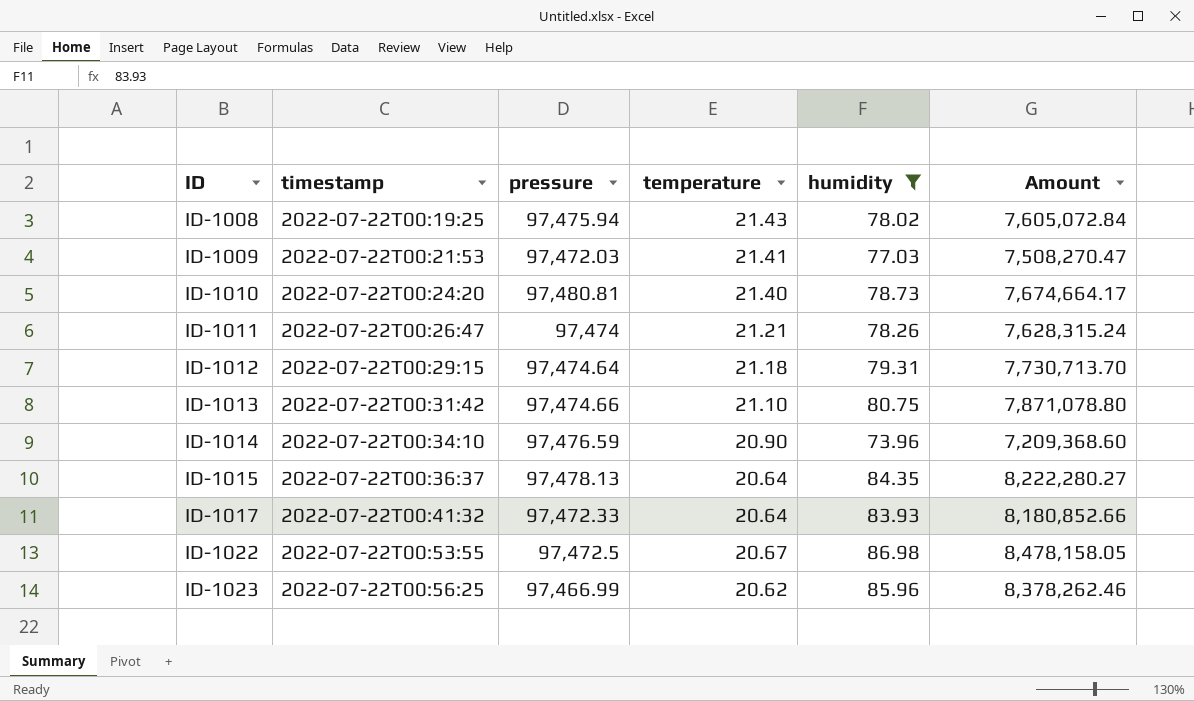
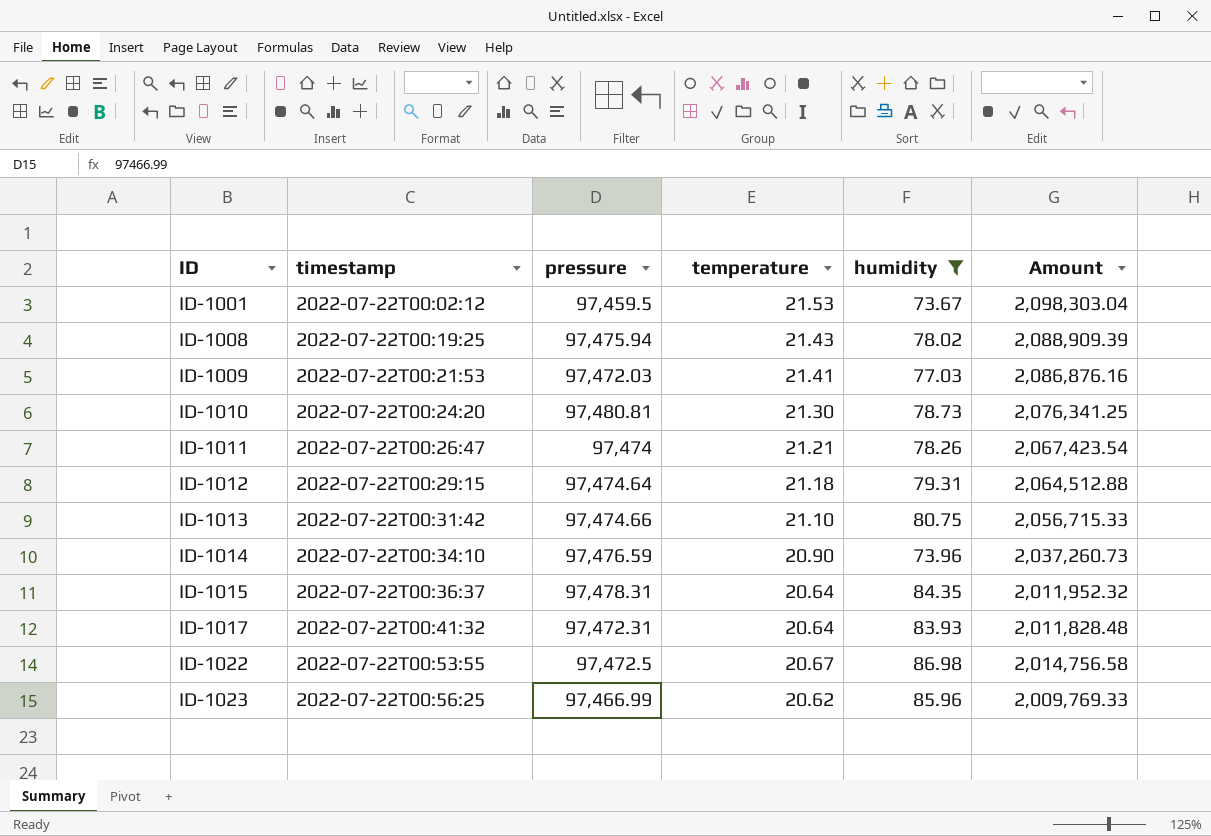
column Amount | formula: [pressure] * [humidity] -> [pressure] * [temperature]
row ID-1001: none -> 2022-07-22T00:02:12 | 97,459.5 | 21.53 | 73.67 | 2,098,303.04
ID-1010 | temperature: 21.40 -> 21.30
ID-1015 | pressure: 97,478.13 -> 97,478.31
ID-1017 | pressure: 97,472.33 -> 97,472.31

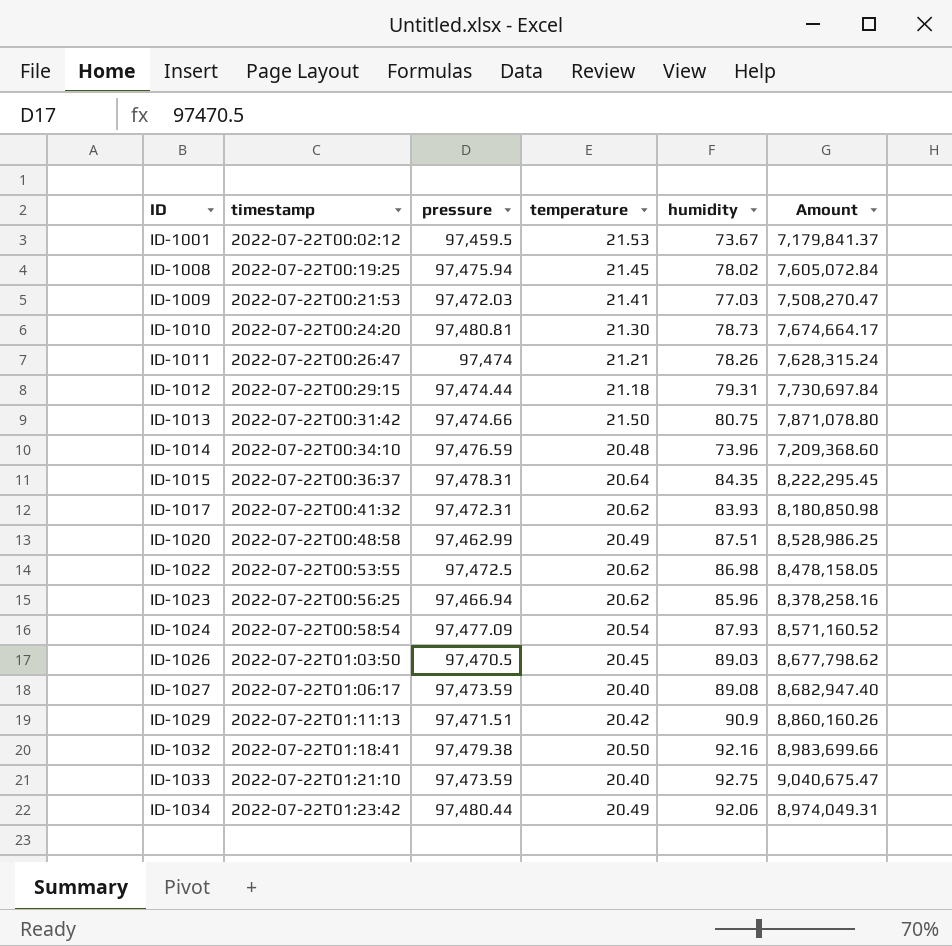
filter: humidity <= 86.98 -> none
column Amount | formula: [pressure] * [temperature] -> [pressure] * [humidity]
ID-1008 | temperature: 21.43 -> 21.45
ID-1012 | pressure: 97,474.64 -> 97,474.44
ID-1013 | temperature: 21.10 -> 21.50
ID-1014 | temperature: 20.90 -> 20.48
ID-1017 | temperature: 20.64 -> 20.62
ID-1022 | temperature: 20.67 -> 20.62
ID-1023 | pressure: 97,466.99 -> 97,466.94

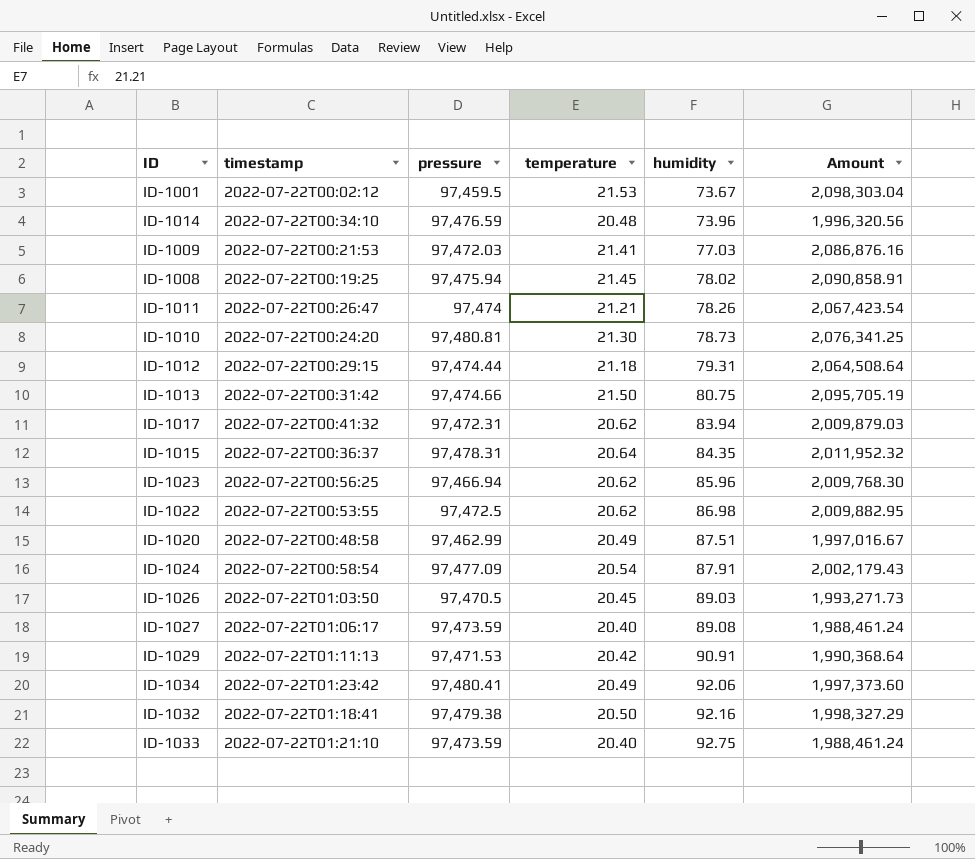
row order: ID ascending -> humidity ascending
column Amount | formula: [pressure] * [humidity] -> [pressure] * [temperature]
ID-1017 | humidity: 83.93 -> 83.94
ID-1024 | humidity: 87.93 -> 87.91
ID-1029 | pressure: 97,471.51 -> 97,471.53
ID-1029 | humidity: 90.9 -> 90.91
ID-1034 | pressure: 97,480.44 -> 97,480.41

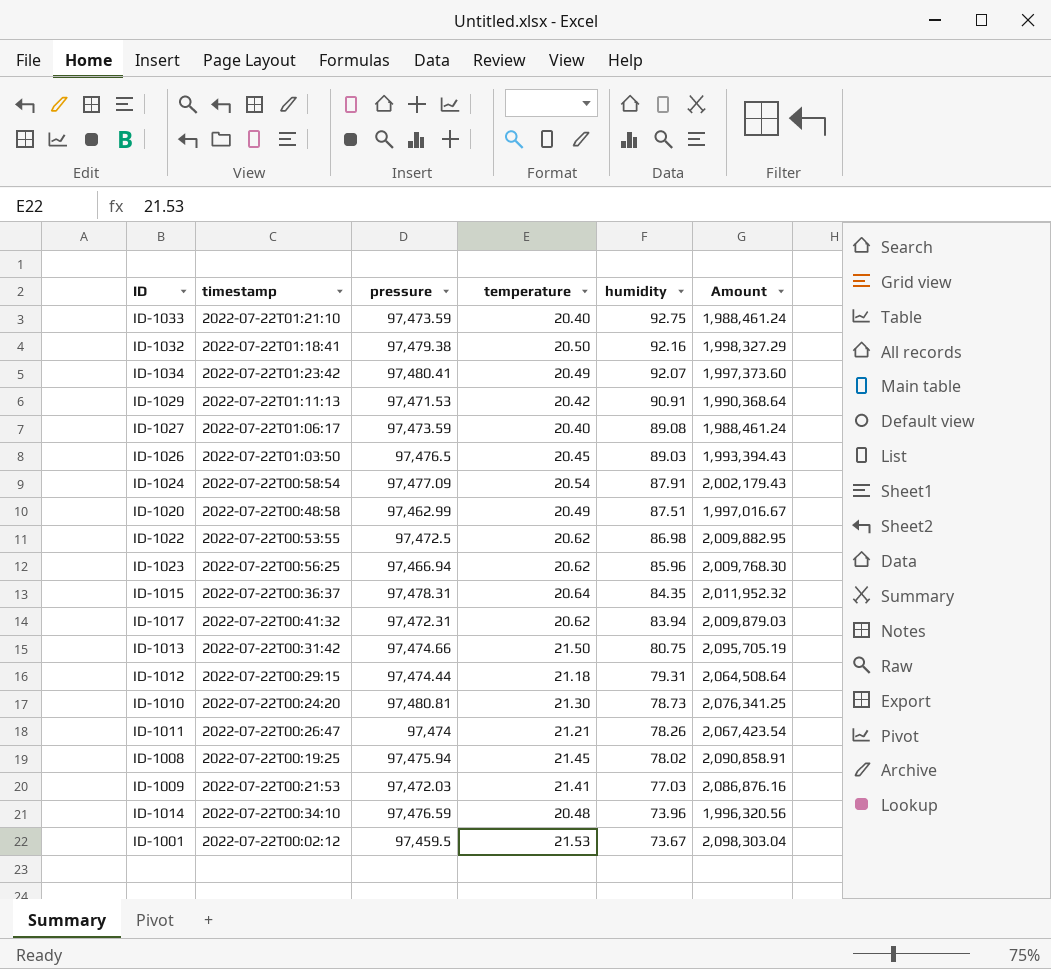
row order: humidity ascending -> humidity descending
ID-1034 | humidity: 92.06 -> 92.07
ID-1026 | pressure: 97,470.5 -> 97,476.5
ID-1026 | Amount: 1,993,271.73 -> 1,993,394.43

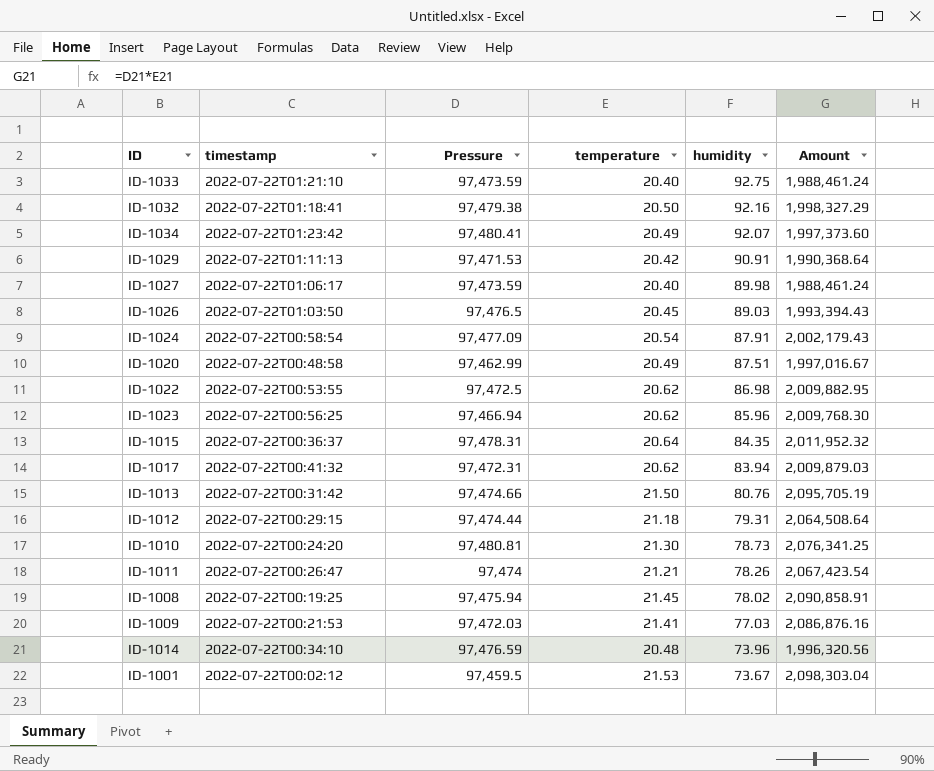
column name: pressure -> Pressure
ID-1027 | humidity: 89.08 -> 89.98
ID-1013 | humidity: 80.75 -> 80.76

